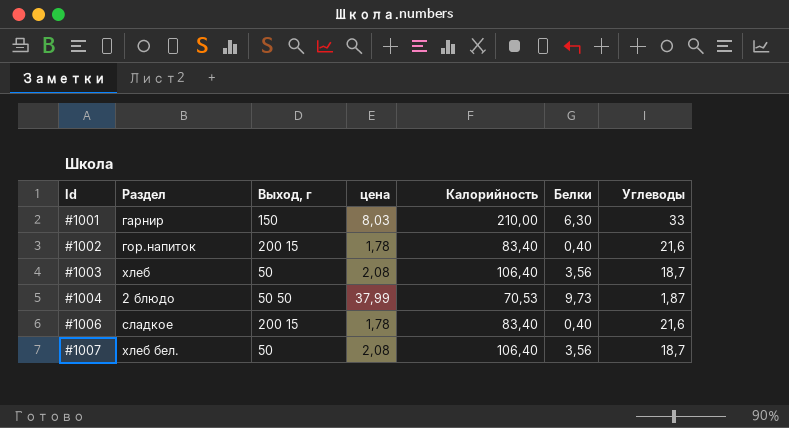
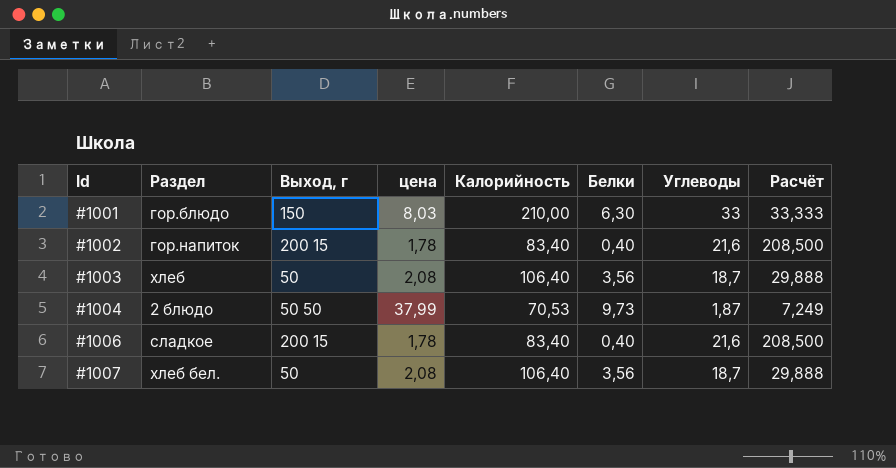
column Расчёт | formula: none -> [Калорийность] / [Белки]
#1001 | Раздел: гарнир -> гор.блюдо

